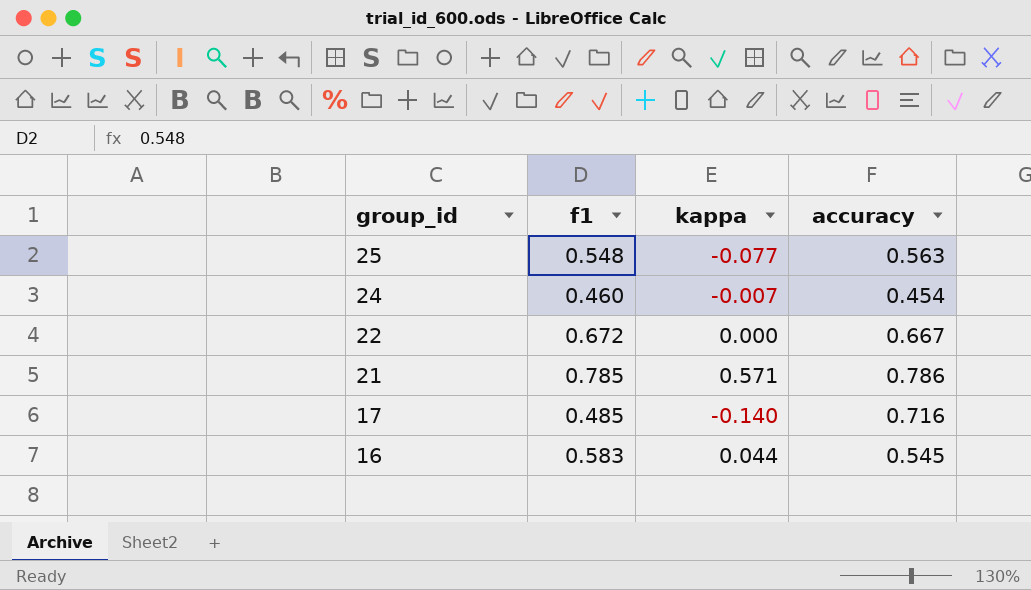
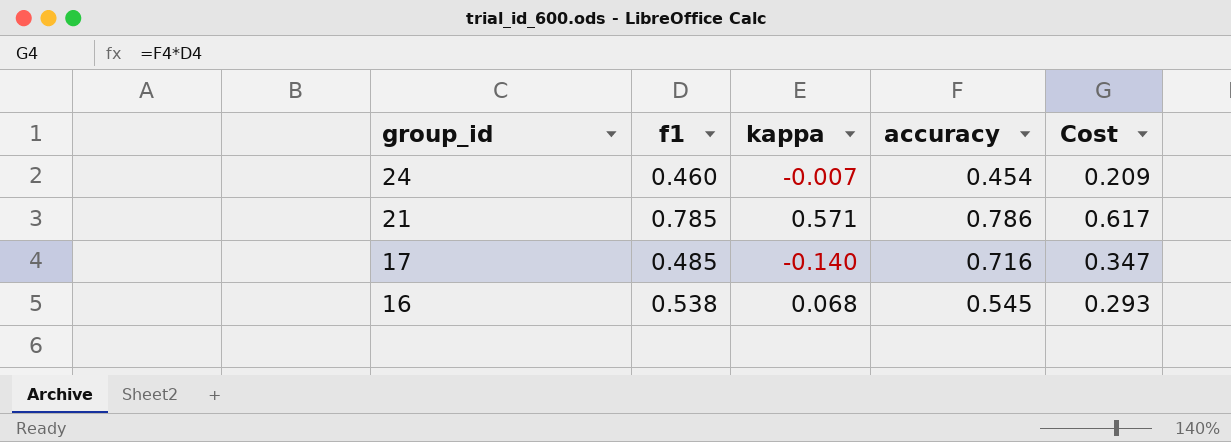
column Cost | formula: none -> [f1] * [accuracy]
row 25: 0.548 | -0.077 | 0.563 -> none
row 22: 0.672 | 0.000 | 0.667 -> none
16 | f1: 0.583 -> 0.538
16 | kappa: 0.044 -> 0.068

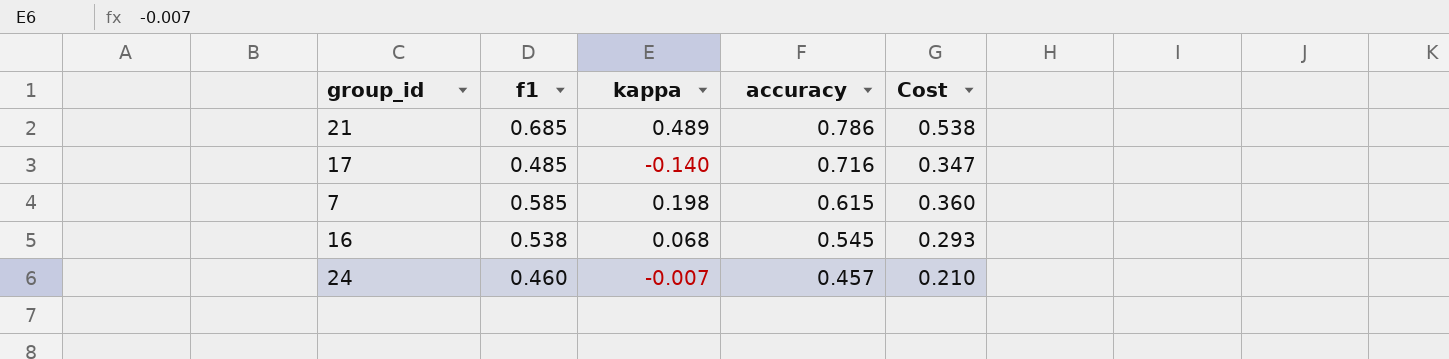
row order: group_id descending -> accuracy descending
21 | f1: 0.785 -> 0.685
21 | kappa: 0.571 -> 0.489
21 | Cost: 0.617 -> 0.538
row 7: none -> 0.585 | 0.198 | 0.615 | 0.360
24 | accuracy: 0.454 -> 0.457
24 | Cost: 0.209 -> 0.210

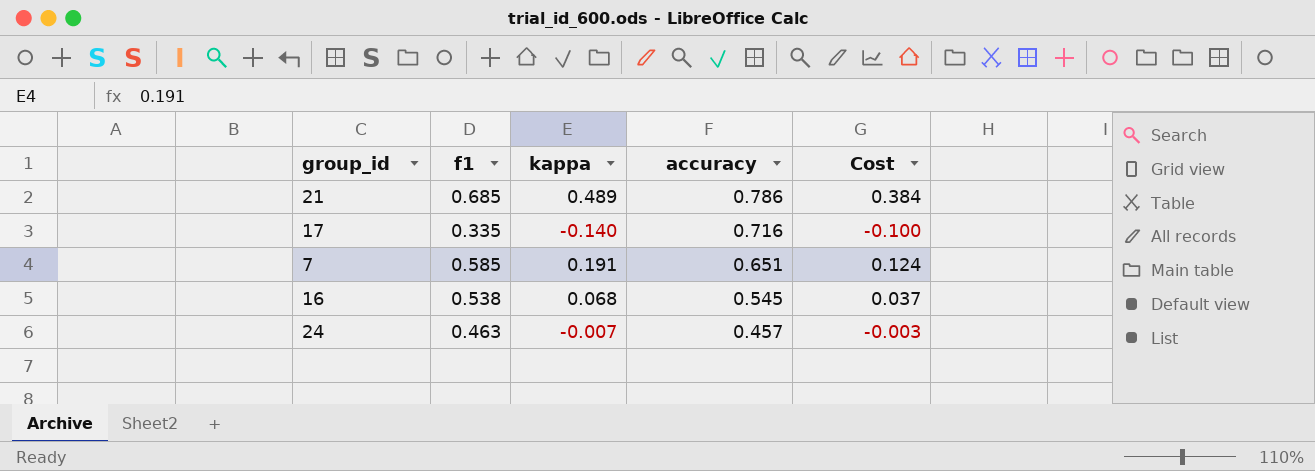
column Cost | formula: [f1] * [accuracy] -> [kappa] * [accuracy]
17 | f1: 0.485 -> 0.335
7 | kappa: 0.198 -> 0.191
7 | accuracy: 0.615 -> 0.651
24 | f1: 0.460 -> 0.463

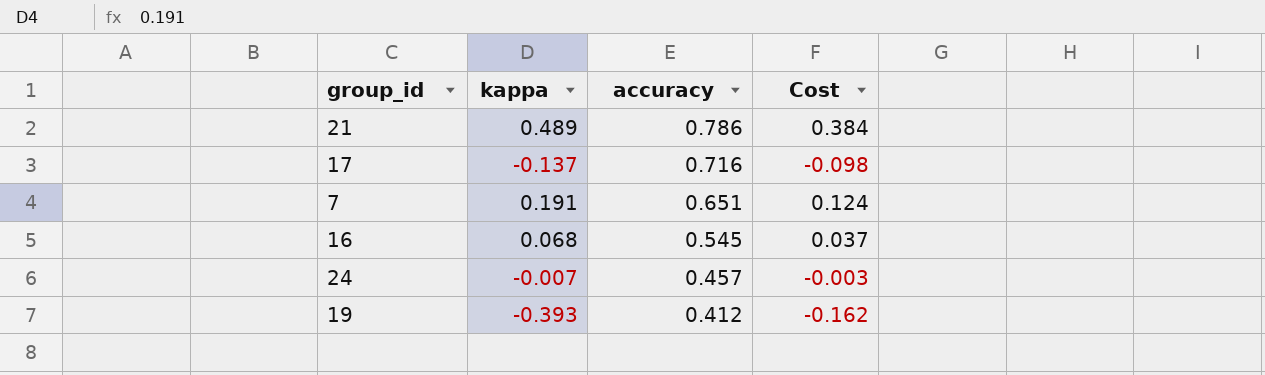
column f1 | position: 2 -> none
17 | kappa: -0.140 -> -0.137
17 | Cost: -0.100 -> -0.098
row 19: none -> -0.393 | 0.412 | -0.162

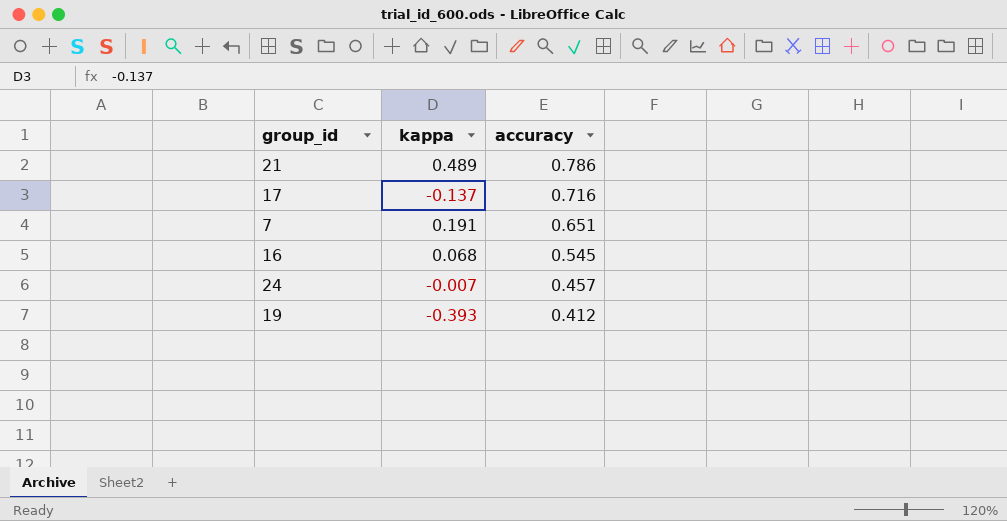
column Cost | formula: [kappa] * [accuracy] -> none

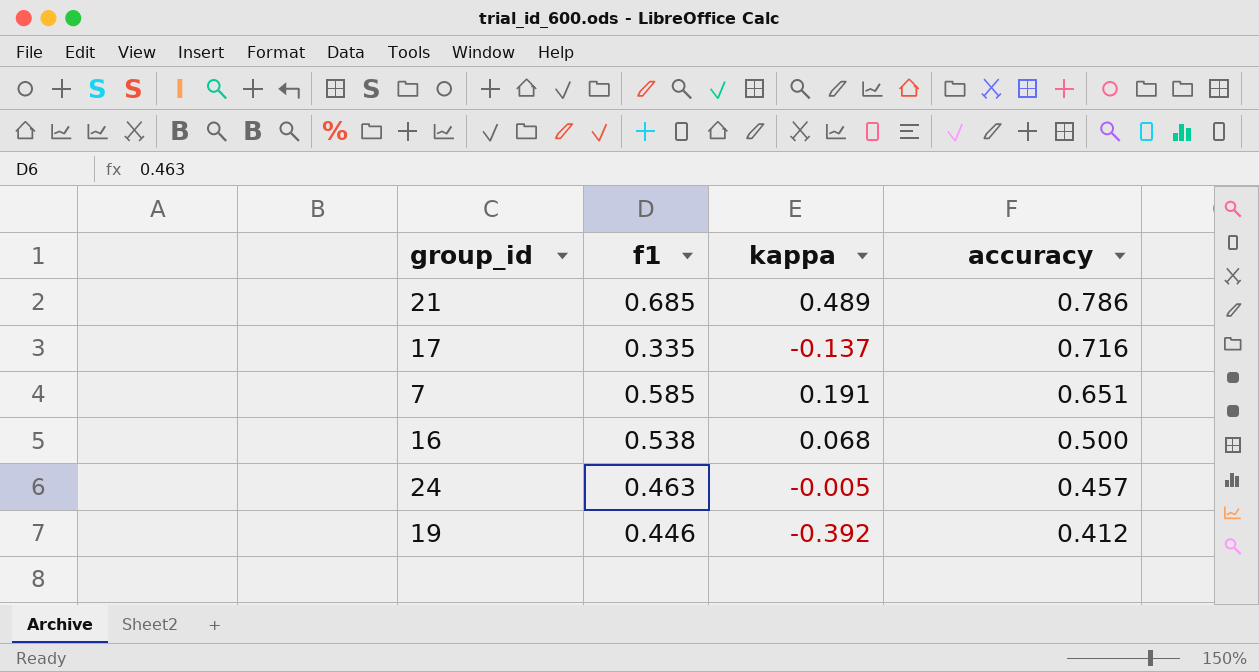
column f1 | position: none -> 2
16 | accuracy: 0.545 -> 0.500
24 | kappa: -0.007 -> -0.005
19 | kappa: -0.393 -> -0.392

